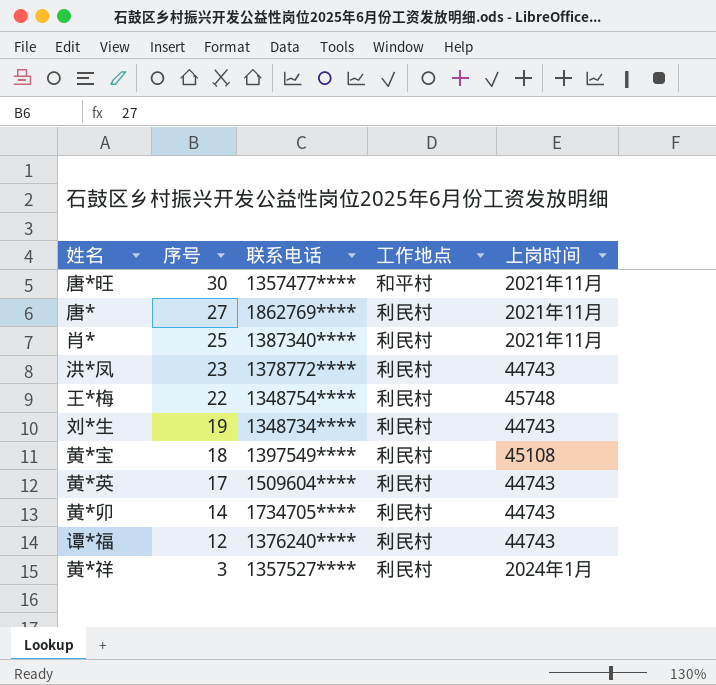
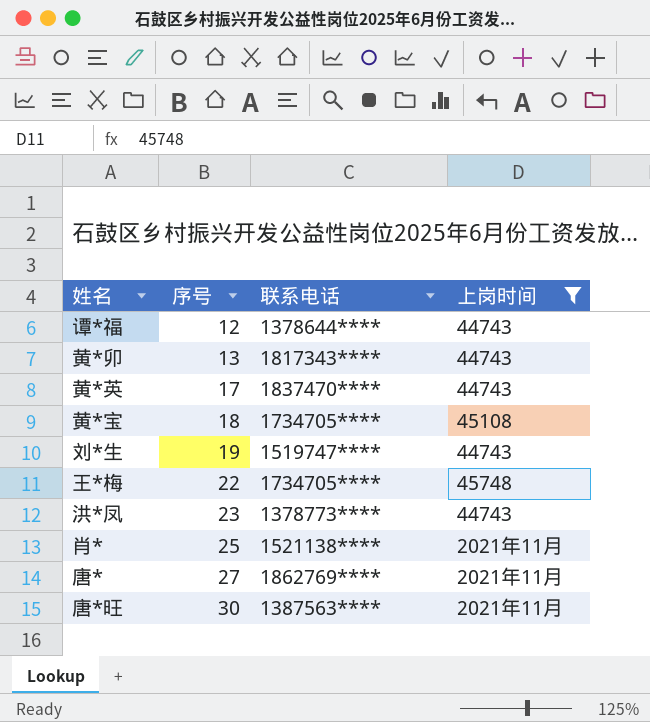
filter: none -> 上岗时间 != 2024年1月
row order: 序号 descending -> 序号 ascending
column 工作地点 | position: 4 -> none
谭*福 | 联系电话: 1376240**** -> 1378644****
黄*卯 | 序号: 14 -> 13
黄*卯 | 联系电话: 1734705**** -> 1817343****
黄*英 | 联系电话: 1509604**** -> 1837470****
黄*宝 | 联系电话: 1397549**** -> 1734705****
刘*生 | 联系电话: 1348734**** -> 1519747****
王*梅 | 联系电话: 1348754**** -> 1734705****
洪*凤 | 联系电话: 1378772**** -> 1378773****
肖* | 联系电话: 1387340**** -> 1521138****
唐*旺 | 联系电话: 1357477**** -> 1387563****

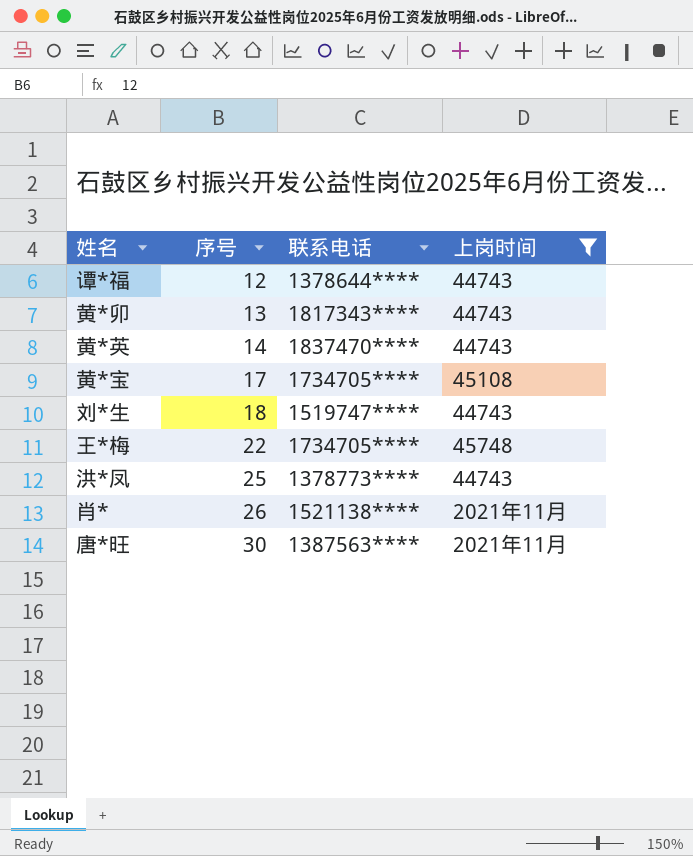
row 唐*: 27 | 1862769**** | 2021年11月 -> none
黄*英 | 序号: 17 -> 14
黄*宝 | 序号: 18 -> 17
刘*生 | 序号: 19 -> 18
洪*凤 | 序号: 23 -> 25
肖* | 序号: 25 -> 26

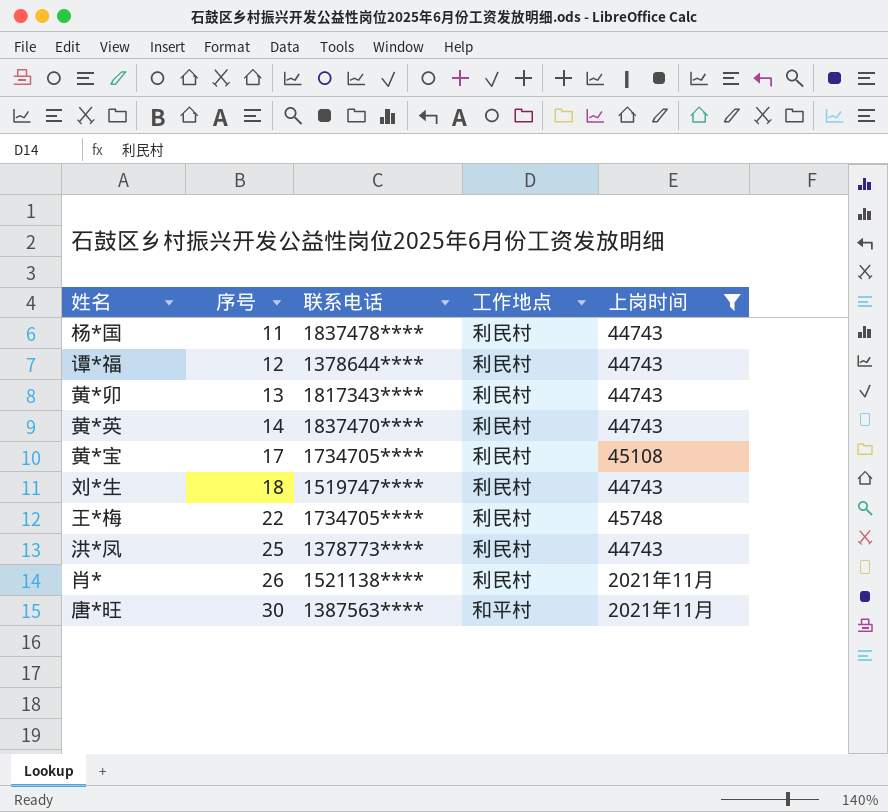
column 工作地点 | position: none -> 4
row 杨*国: none -> 11 | 1837478**** | 利民村 | 44743

